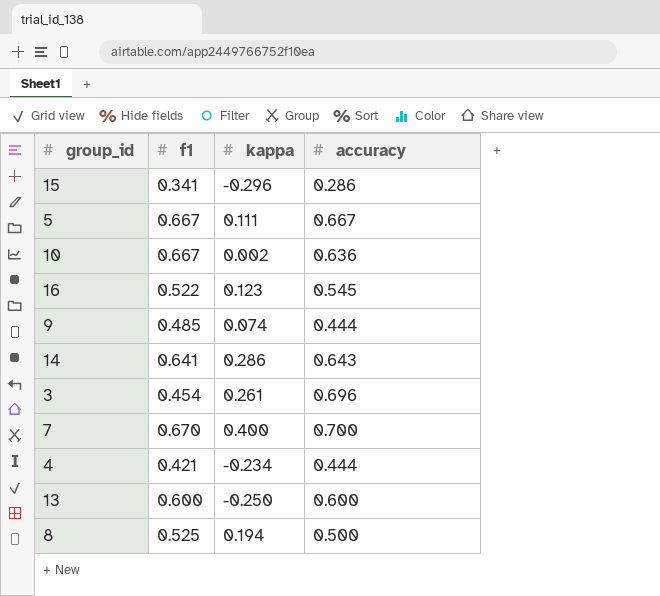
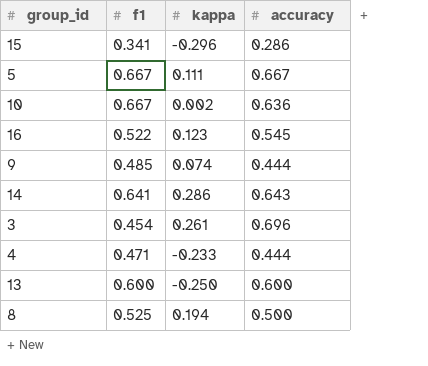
row 7: 0.670 | 0.400 | 0.700 -> none
4 | f1: 0.421 -> 0.471
4 | kappa: -0.234 -> -0.233

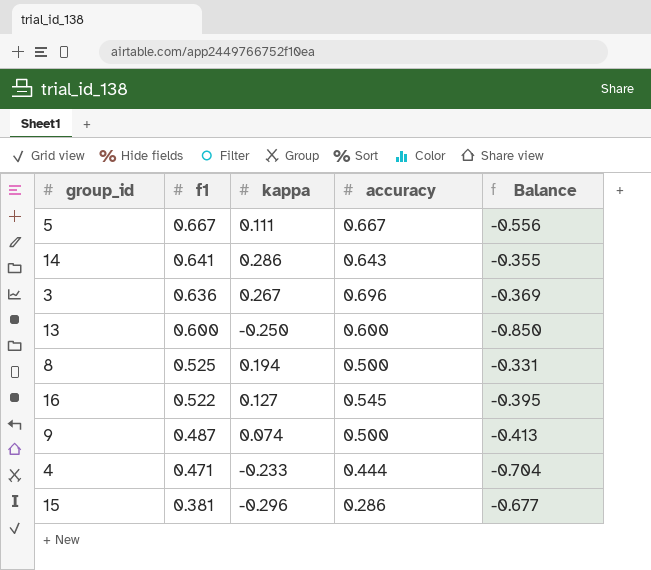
row order: none -> f1 descending
column Balance | formula: none -> [kappa] - [f1]
row 10: 0.667 | 0.002 | 0.636 -> none
3 | f1: 0.454 -> 0.636
3 | kappa: 0.261 -> 0.267
16 | kappa: 0.123 -> 0.127
9 | f1: 0.485 -> 0.487
9 | accuracy: 0.444 -> 0.500
15 | f1: 0.341 -> 0.381

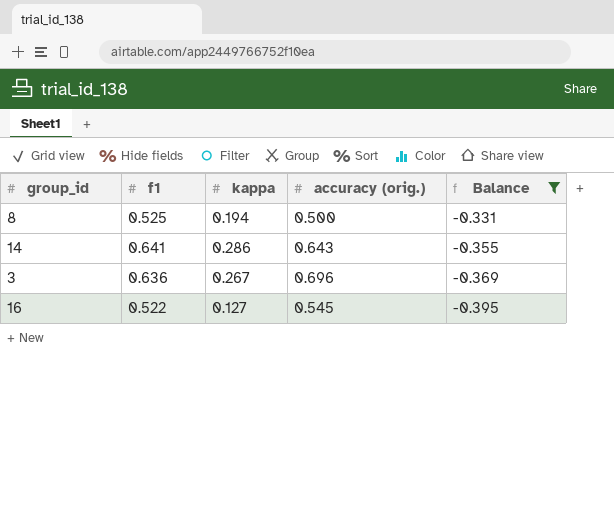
filter: none -> Balance >= -0.395
row order: f1 descending -> Balance descending
column name: accuracy -> accuracy (orig.)

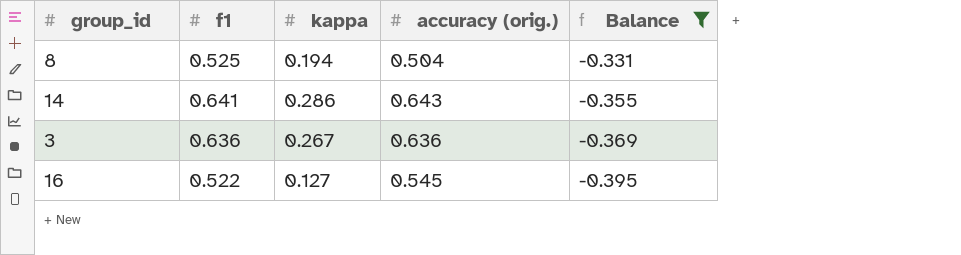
8 | accuracy (orig.): 0.500 -> 0.504
3 | accuracy (orig.): 0.696 -> 0.636

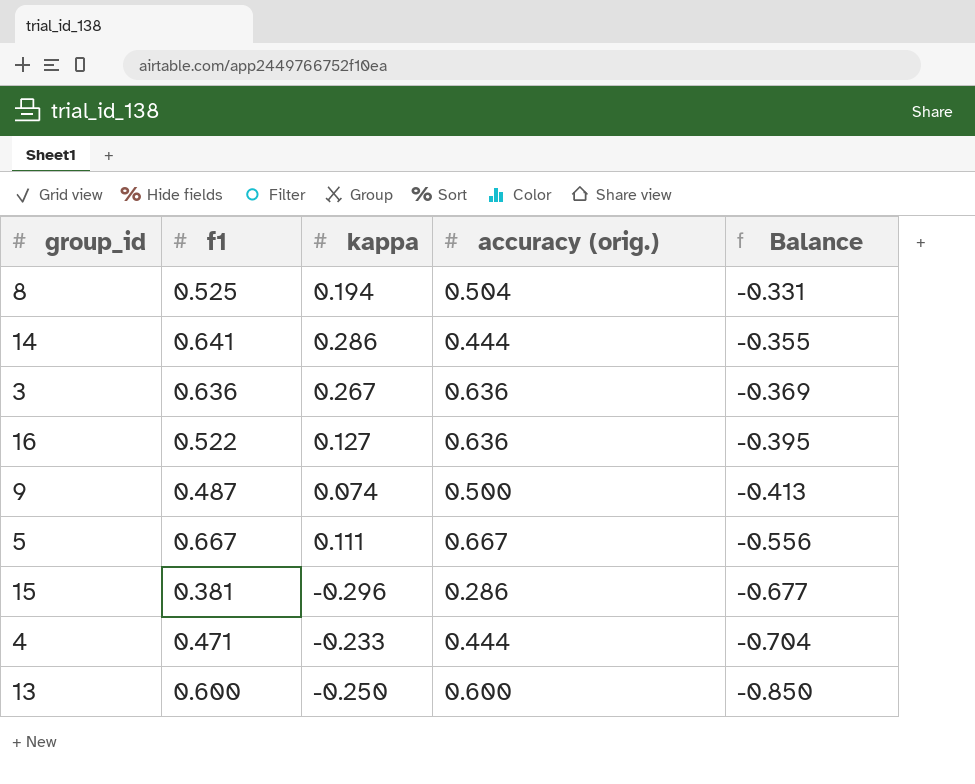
filter: Balance >= -0.395 -> none
14 | accuracy (orig.): 0.643 -> 0.444
16 | accuracy (orig.): 0.545 -> 0.636

